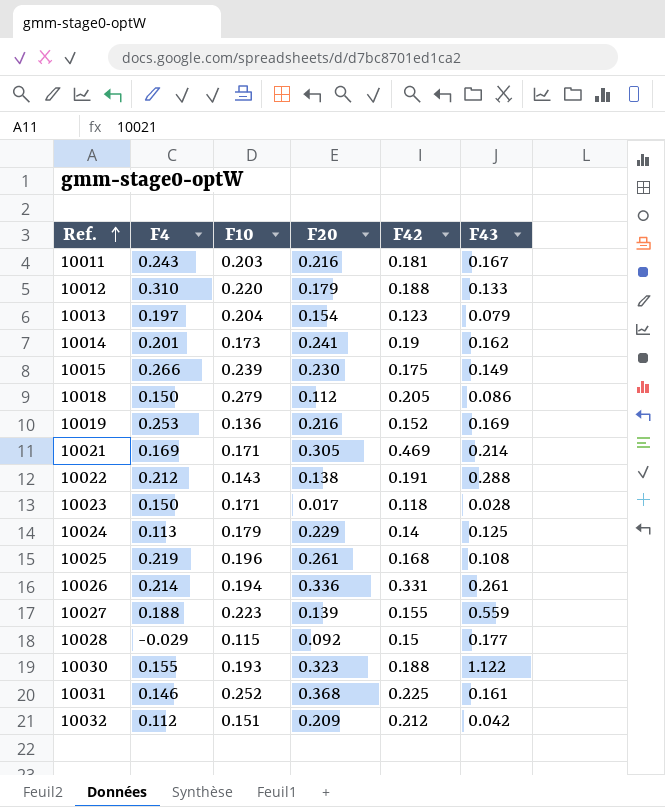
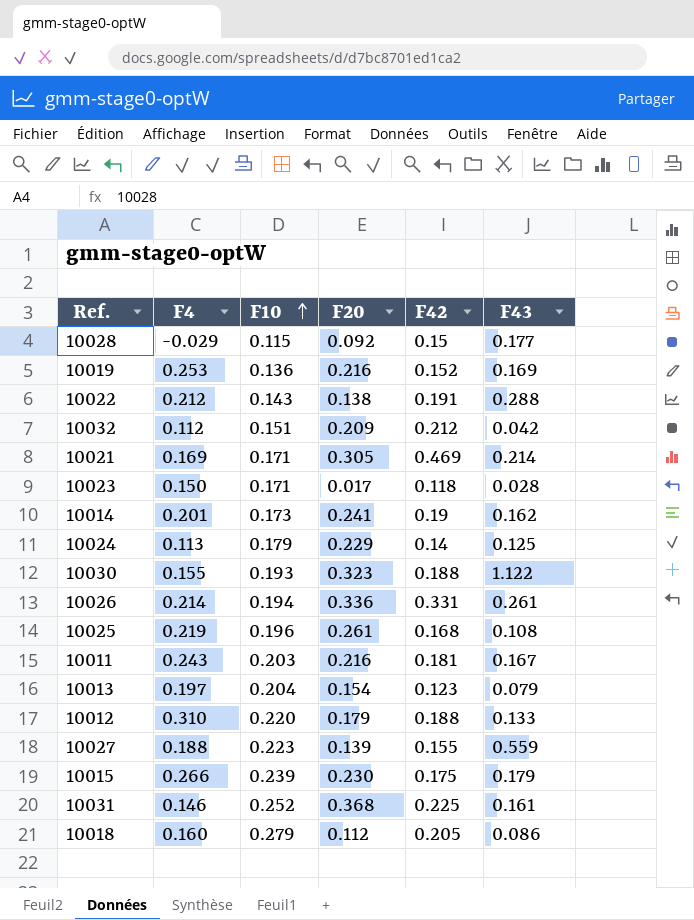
row order: Ref. ascending -> F10 ascending
10015 | F43: 0.149 -> 0.179
10018 | F4: 0.150 -> 0.160

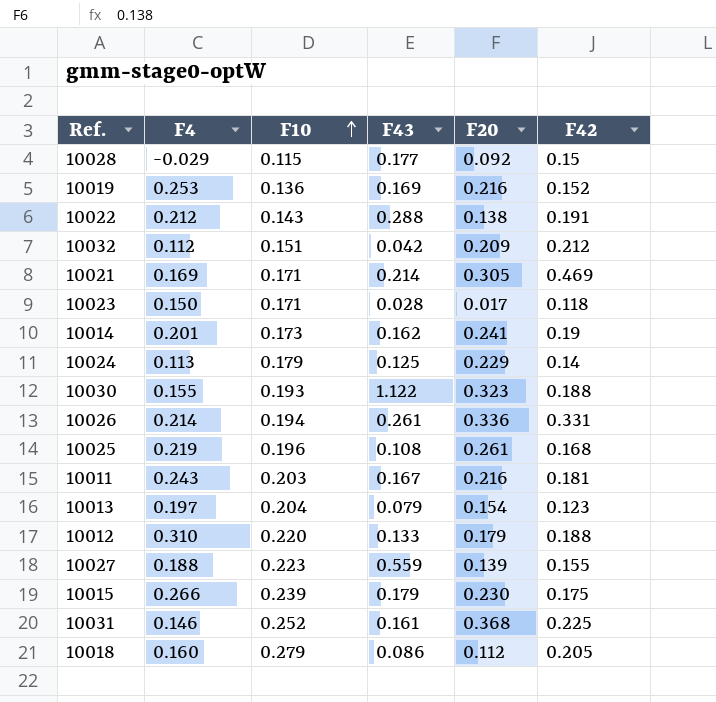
column F43 | position: 6 -> 4

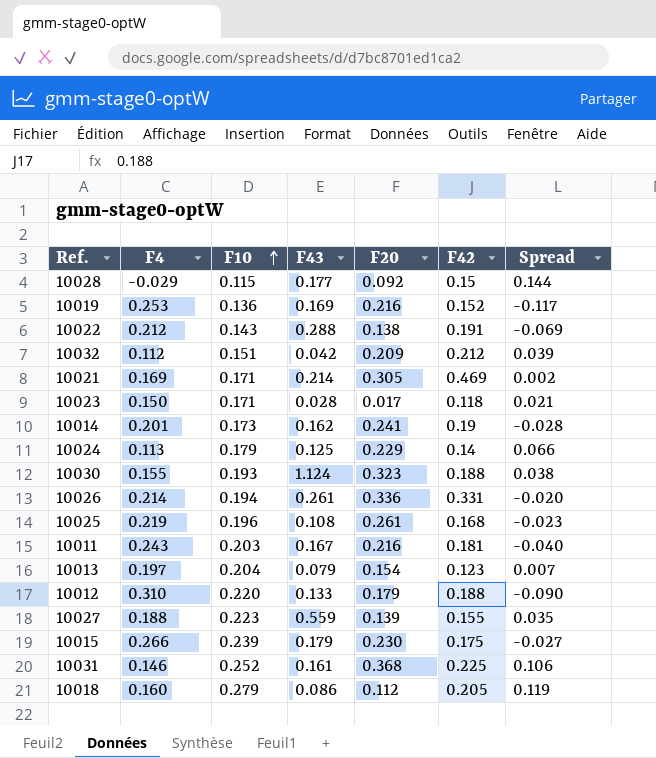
column Spread | formula: none -> [F10] - [F4]
10030 | F43: 1.122 -> 1.124

